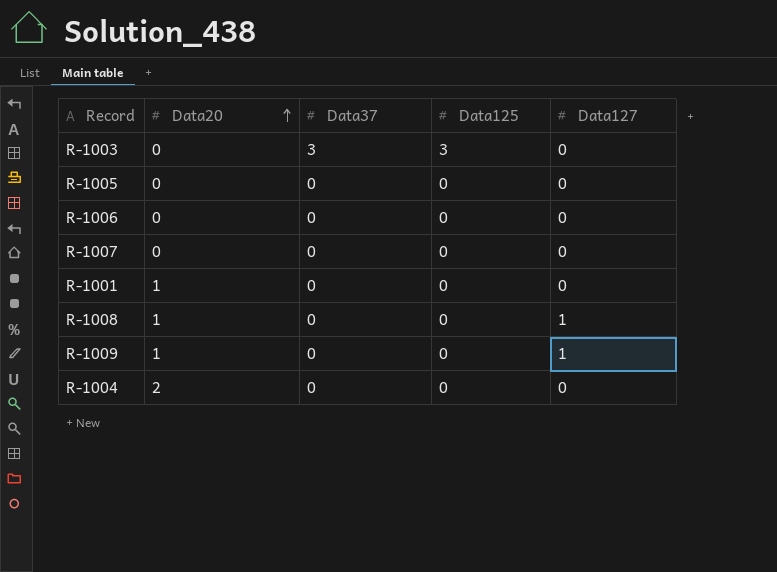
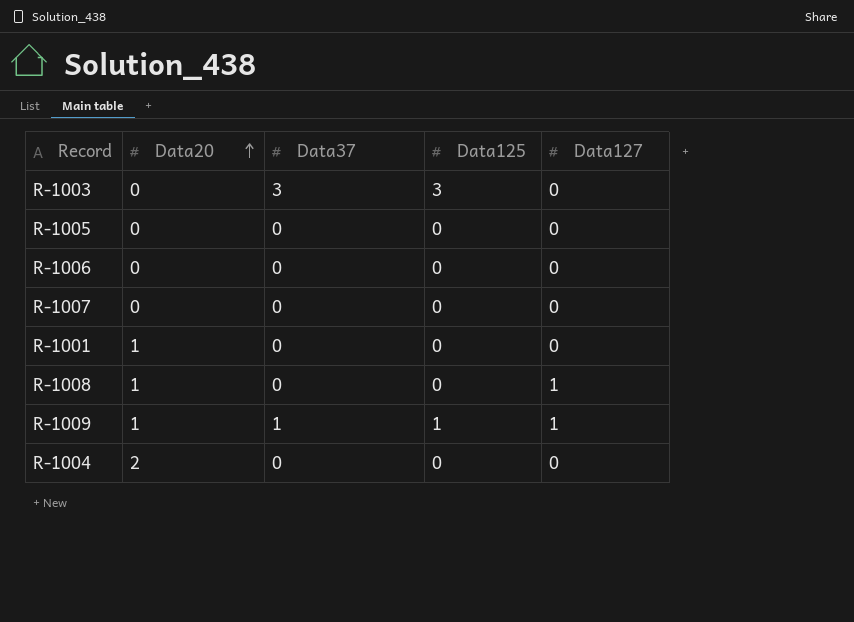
R-1009 | Data37: 0 -> 1
R-1009 | Data125: 0 -> 1

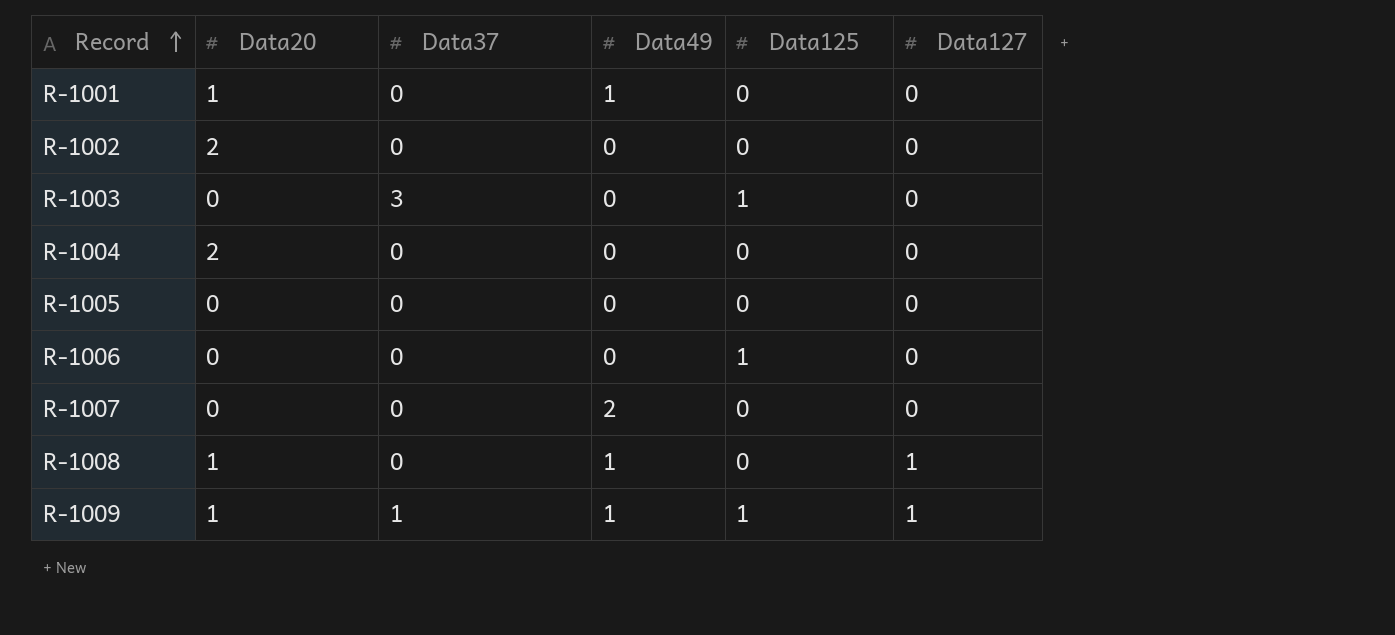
row order: Data20 ascending -> Record ascending
column Data49 | position: none -> 4
row R-1002: none -> 2 | 0 | 0 | 0 | 0
R-1003 | Data125: 3 -> 1
R-1006 | Data125: 0 -> 1

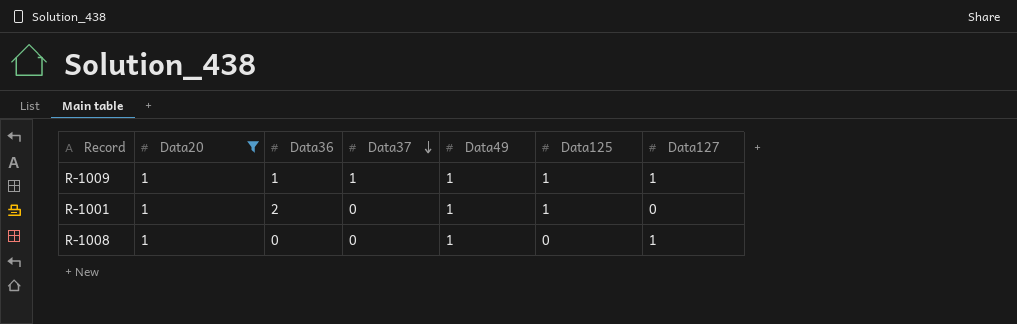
filter: none -> Data20 = 1
row order: Record ascending -> Data37 descending
column Data36 | position: none -> 3
R-1001 | Data125: 0 -> 1

